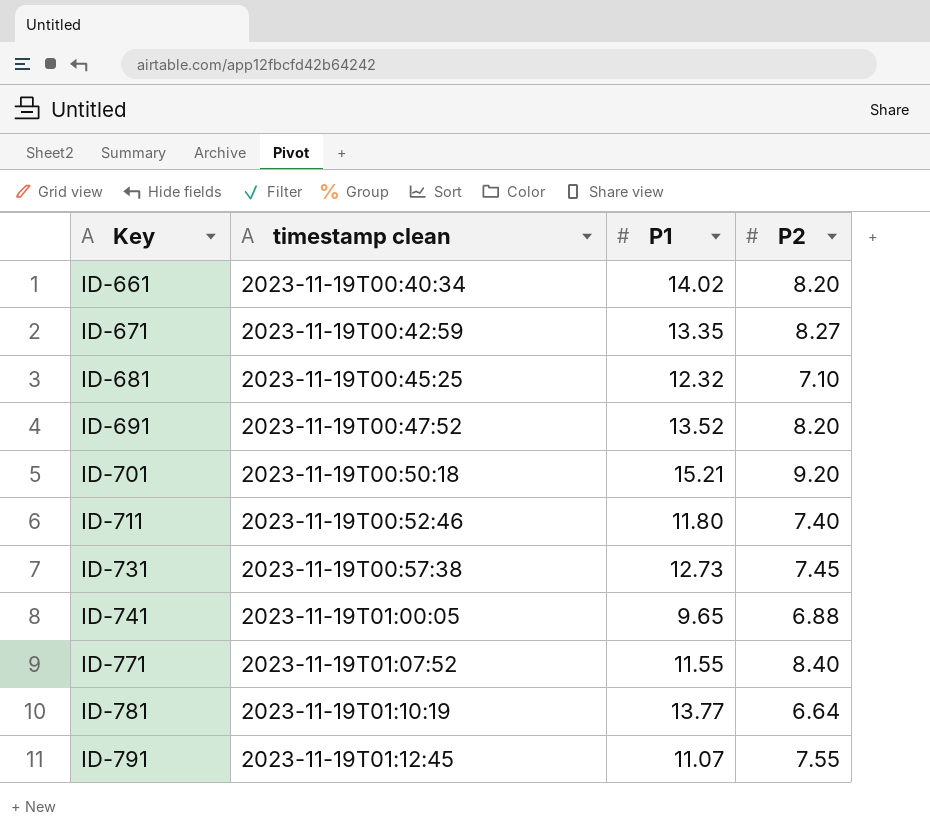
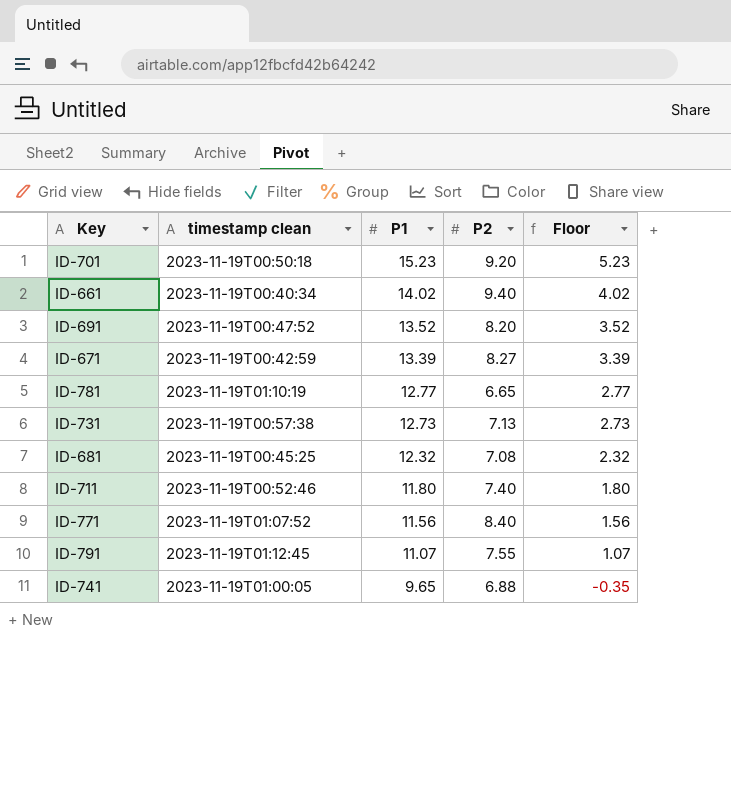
row order: Key ascending -> P1 descending
column Floor | formula: none -> [P1] - 10
ID-701 | P1: 15.21 -> 15.23
ID-661 | P2: 8.20 -> 9.40
ID-671 | P1: 13.35 -> 13.39
ID-781 | P1: 13.77 -> 12.77
ID-781 | P2: 6.64 -> 6.65
ID-731 | P2: 7.45 -> 7.13
ID-681 | P2: 7.10 -> 7.08
ID-771 | P1: 11.55 -> 11.56

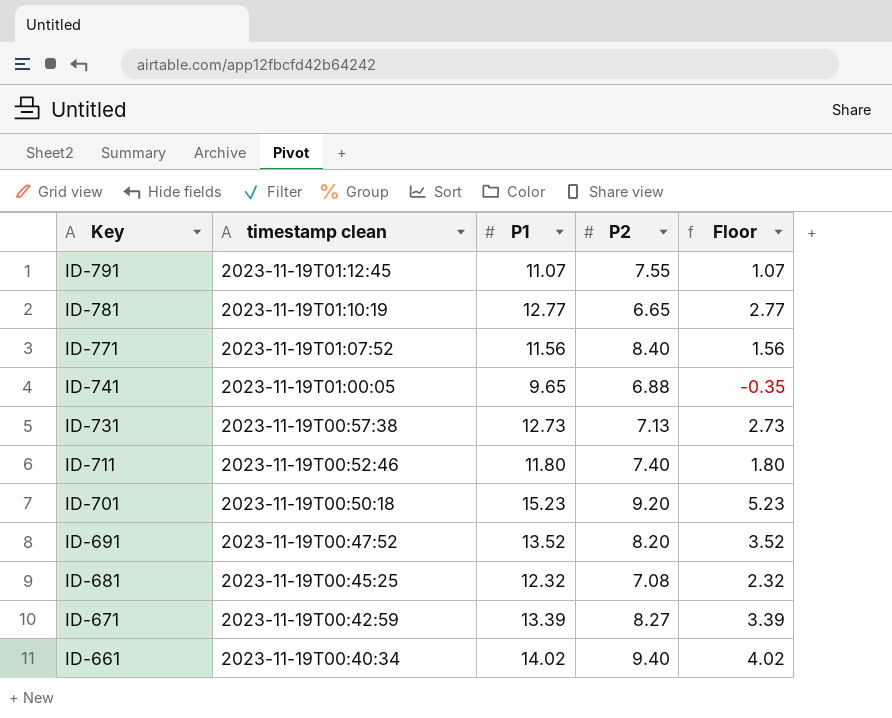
row order: P1 descending -> Key descending

